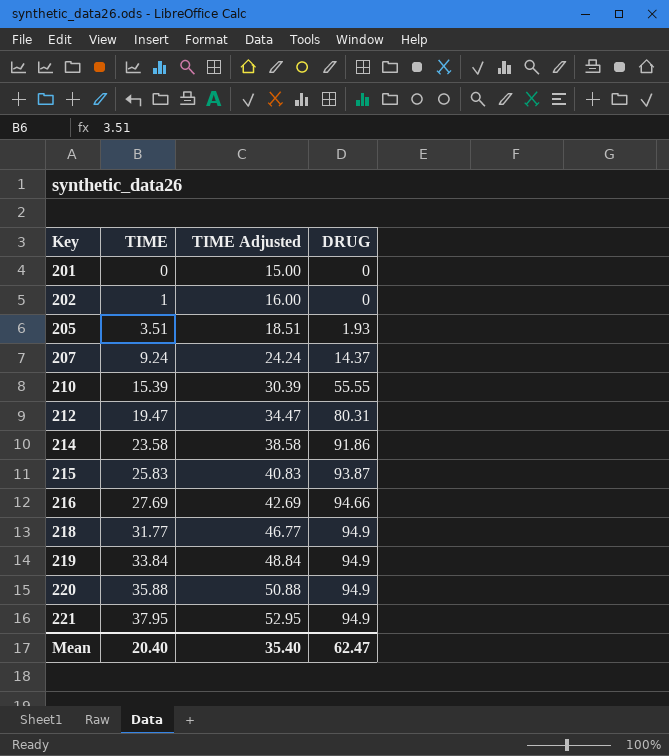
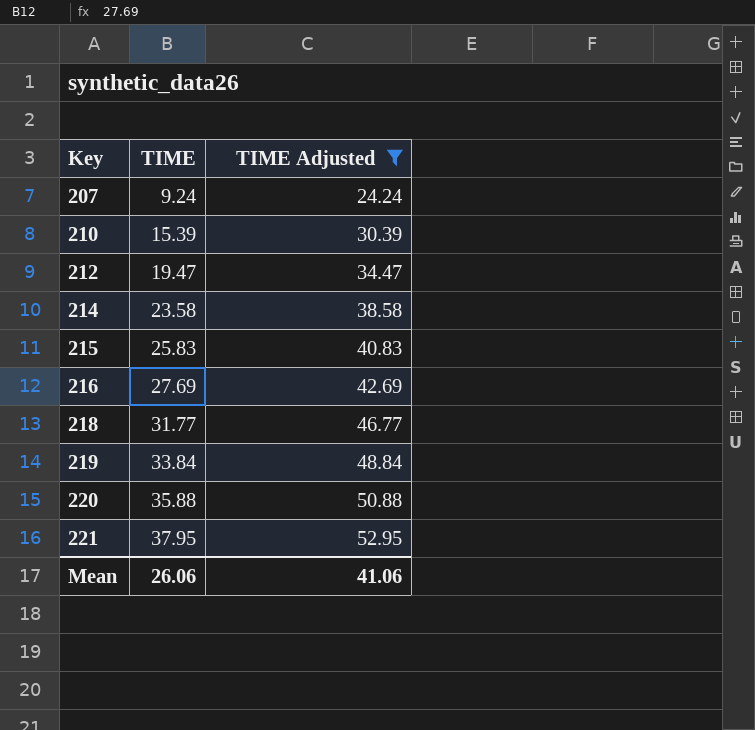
filter: none -> TIME Adjusted >= 24.24
column DRUG | position: 4 -> none
Mean | TIME: 20.40 -> 26.06
Mean | TIME Adjusted: 35.40 -> 41.06

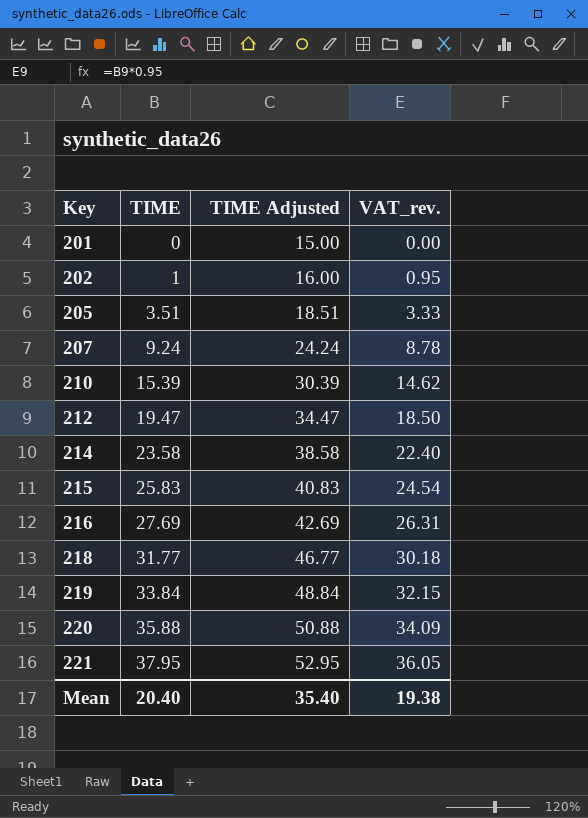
filter: TIME Adjusted >= 24.24 -> none
column VAT_rev. | formula: none -> [TIME] * 0.95
Mean | TIME: 26.06 -> 20.40
Mean | TIME Adjusted: 41.06 -> 35.40

